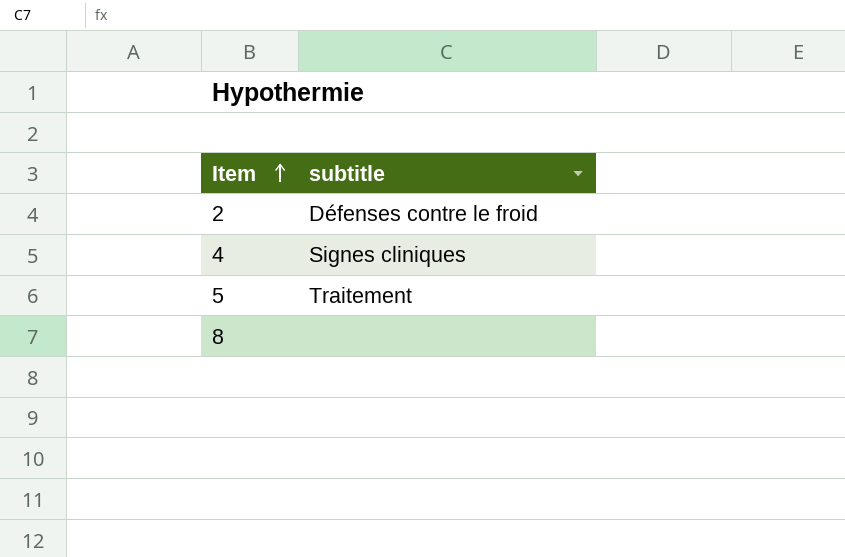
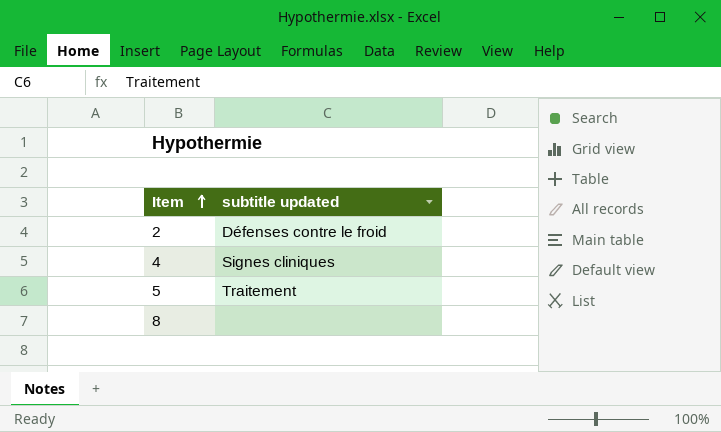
column name: subtitle -> subtitle updated

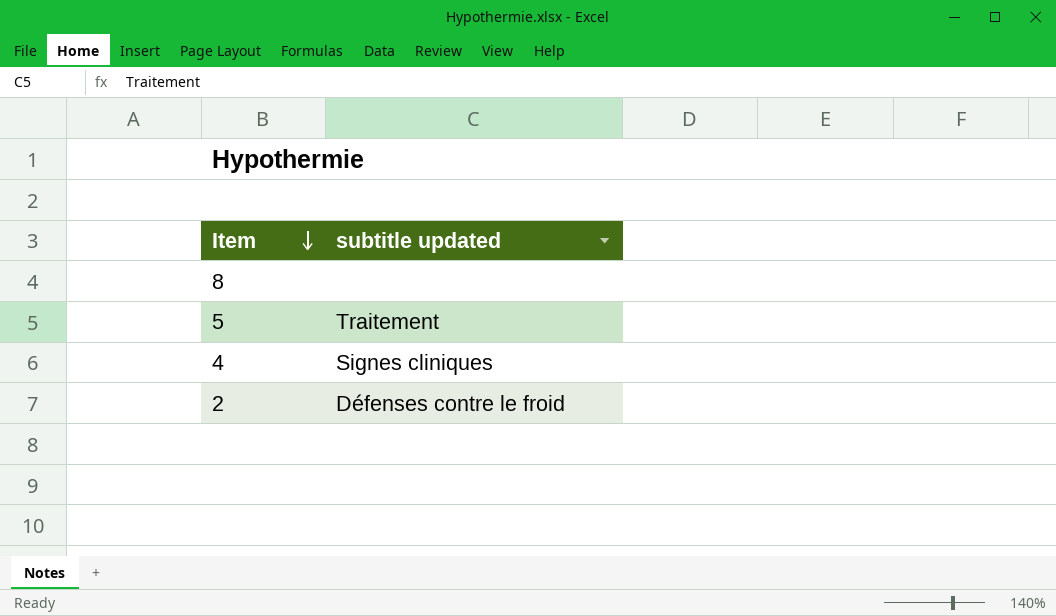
row order: Item ascending -> Item descending

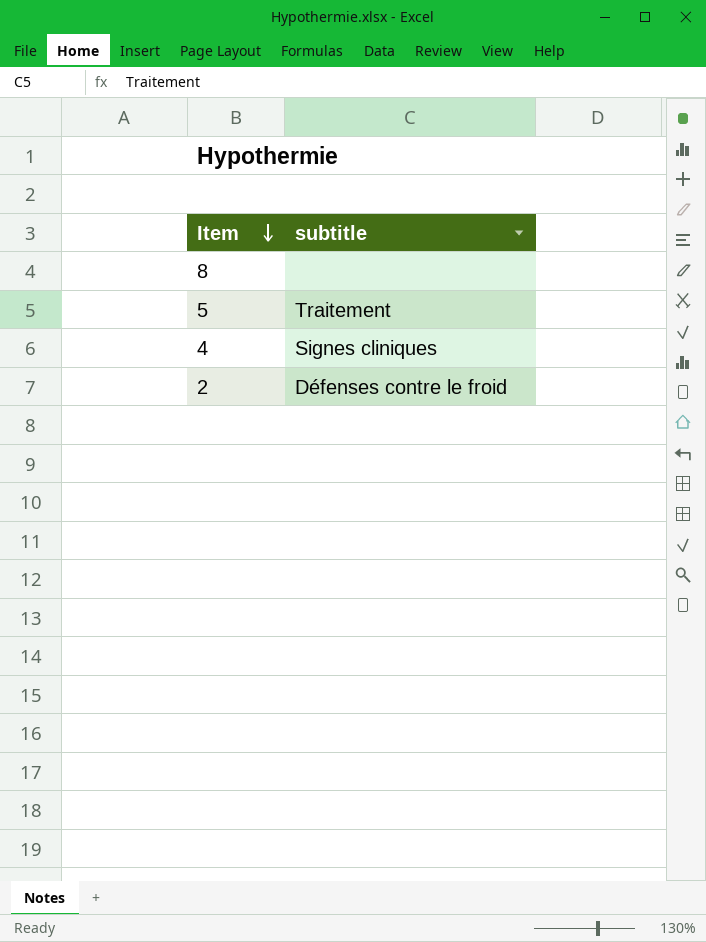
column name: subtitle updated -> subtitle

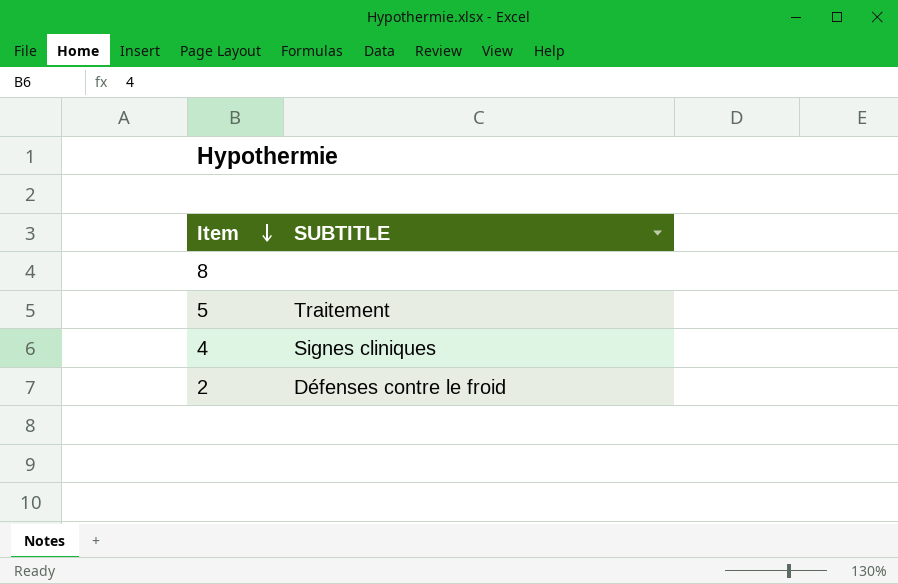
column name: subtitle -> SUBTITLE

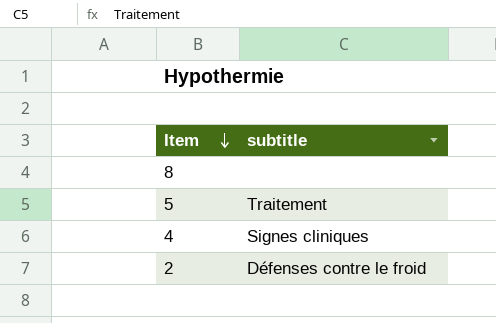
column name: SUBTITLE -> subtitle

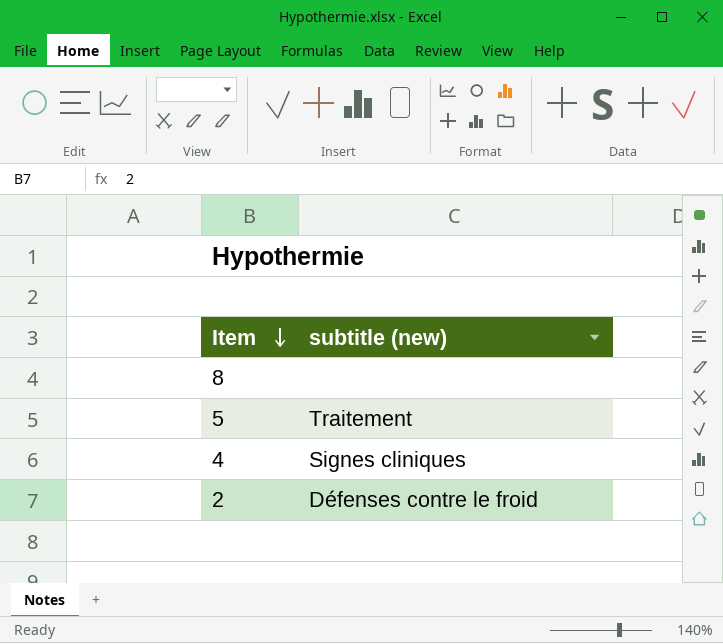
column name: subtitle -> subtitle (new)

